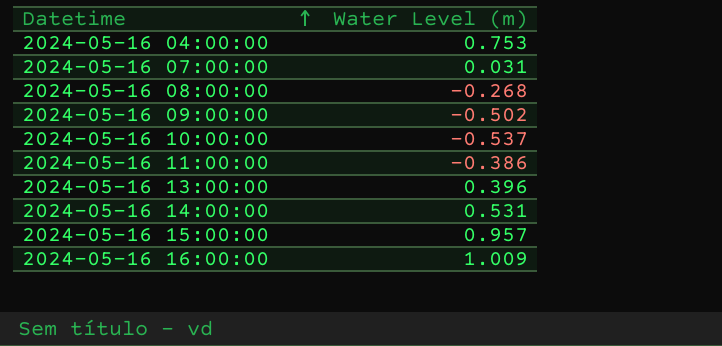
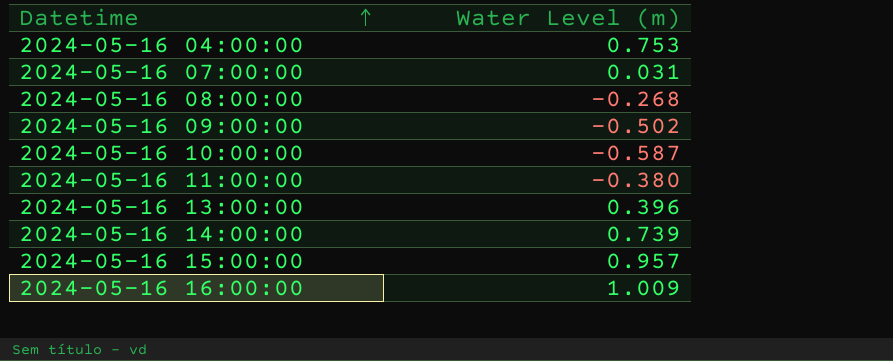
2024-05-16 10:00:00 | Water Level (m): -0.537 -> -0.587
2024-05-16 11:00:00 | Water Level (m): -0.386 -> -0.380
2024-05-16 14:00:00 | Water Level (m): 0.531 -> 0.739

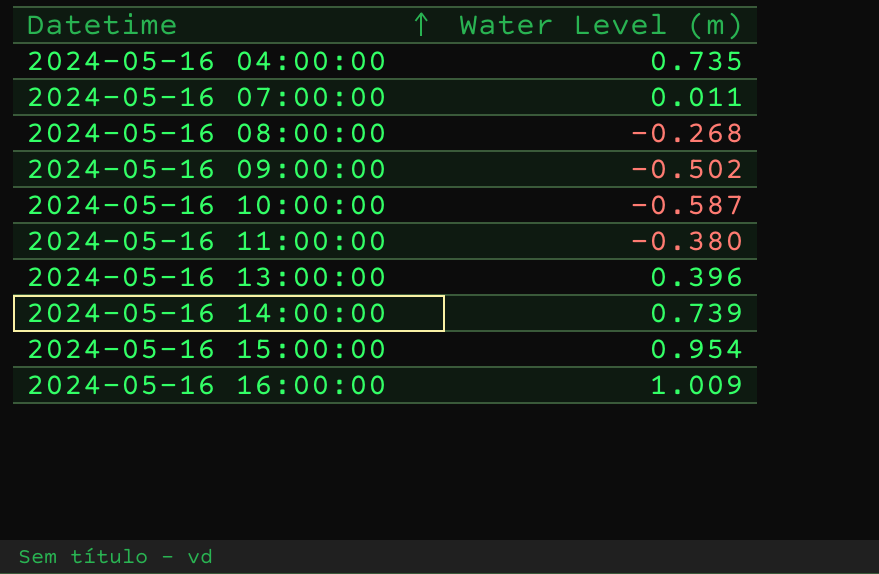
2024-05-16 04:00:00 | Water Level (m): 0.753 -> 0.735
2024-05-16 07:00:00 | Water Level (m): 0.031 -> 0.011
2024-05-16 15:00:00 | Water Level (m): 0.957 -> 0.954

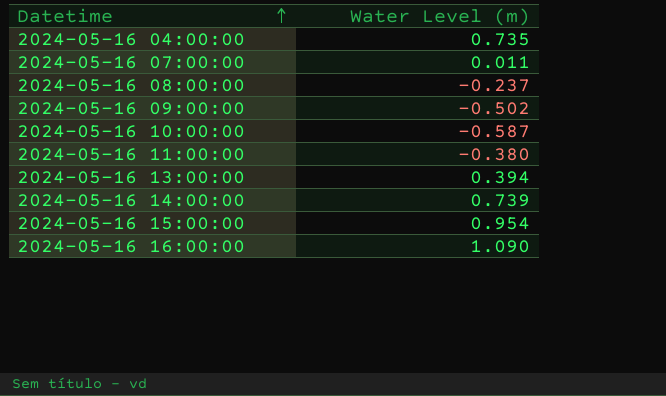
2024-05-16 08:00:00 | Water Level (m): -0.268 -> -0.237
2024-05-16 13:00:00 | Water Level (m): 0.396 -> 0.394
2024-05-16 16:00:00 | Water Level (m): 1.009 -> 1.090

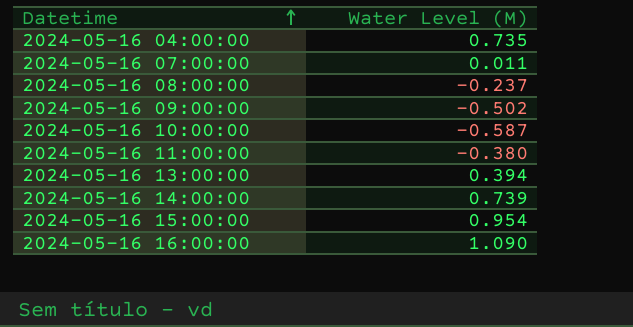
column name: Water Level (m) -> Water Level (M)

